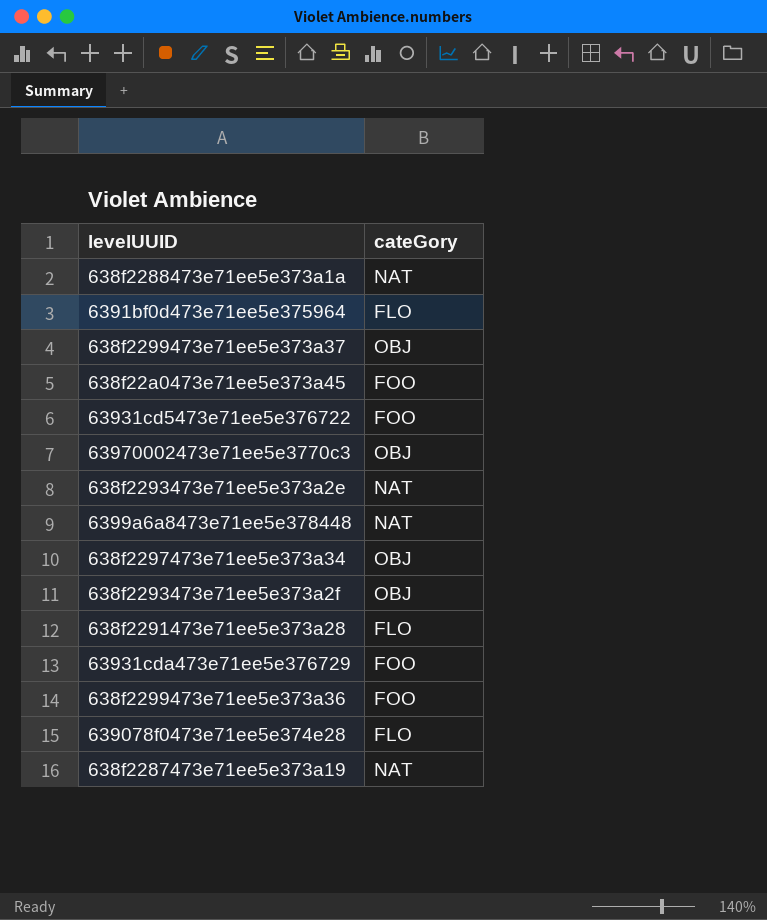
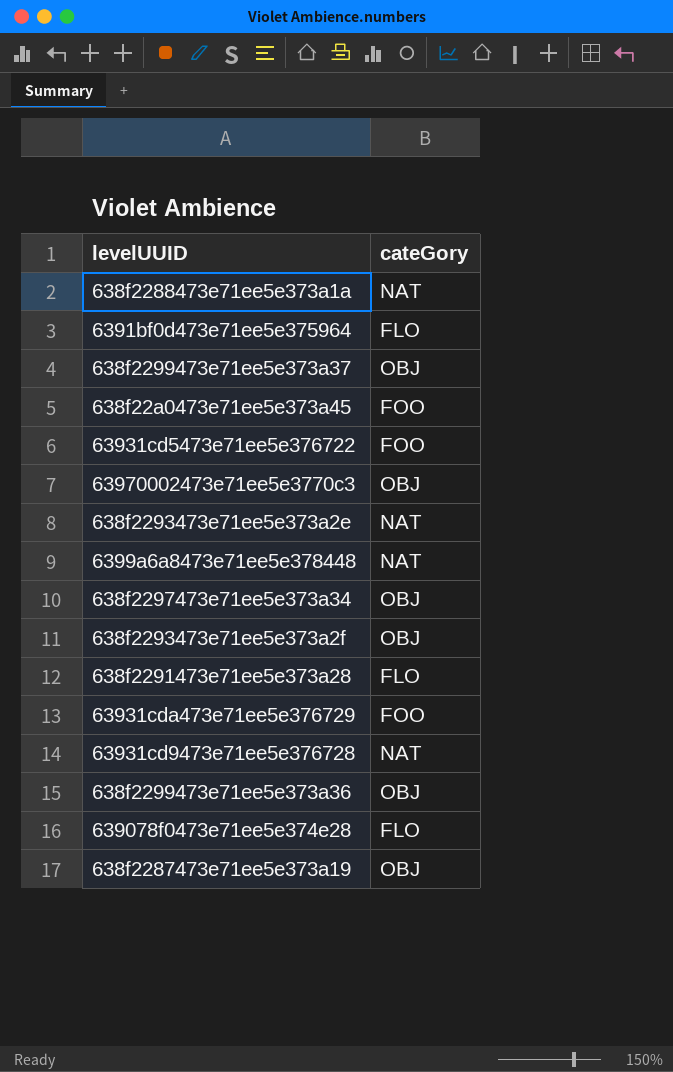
row 63931cd9473e71ee5e376728: none -> NAT
638f2299473e71ee5e373a36 | cateGory: FOO -> OBJ
638f2287473e71ee5e373a19 | cateGory: NAT -> OBJ

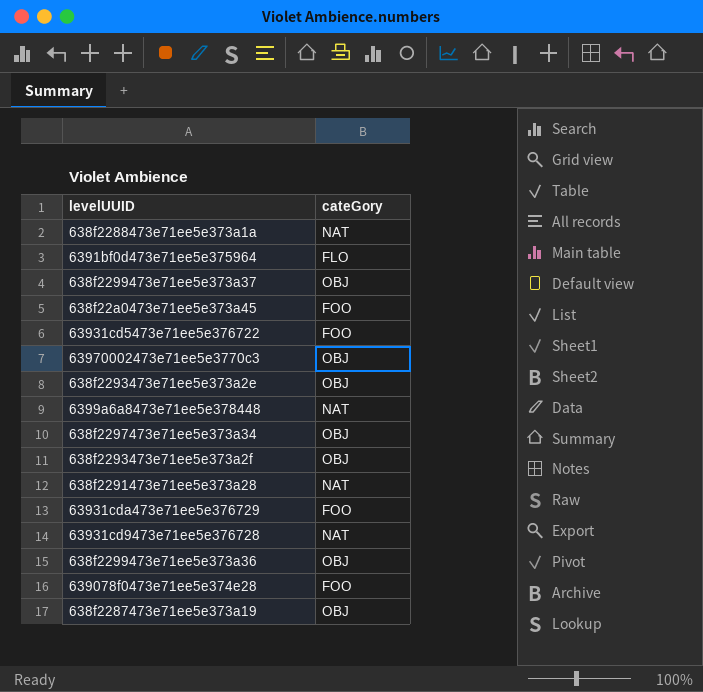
638f2293473e71ee5e373a2e | cateGory: NAT -> OBJ
638f2291473e71ee5e373a28 | cateGory: FLO -> NAT
639078f0473e71ee5e374e28 | cateGory: FLO -> FOO

